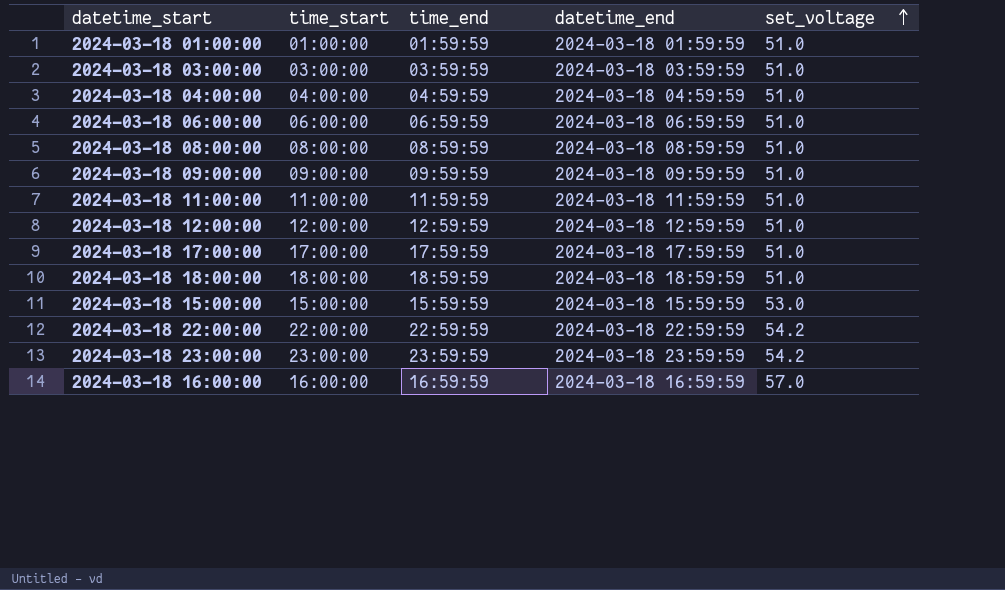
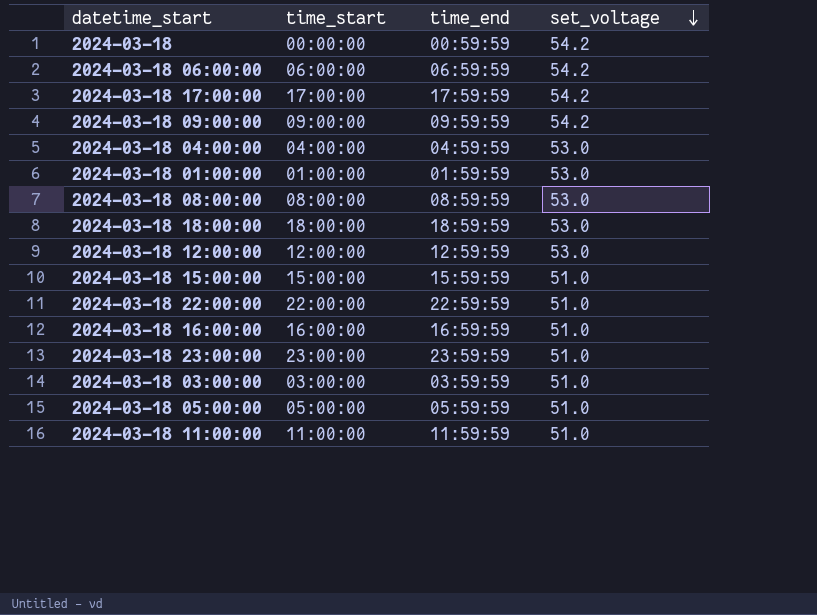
row order: set_voltage ascending -> set_voltage descending
column datetime_end | position: 4 -> none
row 2024-03-18: none -> 00:00:00 | 00:59:59 | 54.2
2024-03-18 06:00:00 | set_voltage: 51.0 -> 54.2
2024-03-18 17:00:00 | set_voltage: 51.0 -> 54.2
2024-03-18 09:00:00 | set_voltage: 51.0 -> 54.2
2024-03-18 04:00:00 | set_voltage: 51.0 -> 53.0
2024-03-18 01:00:00 | set_voltage: 51.0 -> 53.0
2024-03-18 08:00:00 | set_voltage: 51.0 -> 53.0
2024-03-18 18:00:00 | set_voltage: 51.0 -> 53.0
2024-03-18 12:00:00 | set_voltage: 51.0 -> 53.0
2024-03-18 15:00:00 | set_voltage: 53.0 -> 51.0
2024-03-18 22:00:00 | set_voltage: 54.2 -> 51.0
2024-03-18 16:00:00 | set_voltage: 57.0 -> 51.0
2024-03-18 23:00:00 | set_voltage: 54.2 -> 51.0
row 2024-03-18 05:00:00: none -> 05:00:00 | 05:59:59 | 51.0

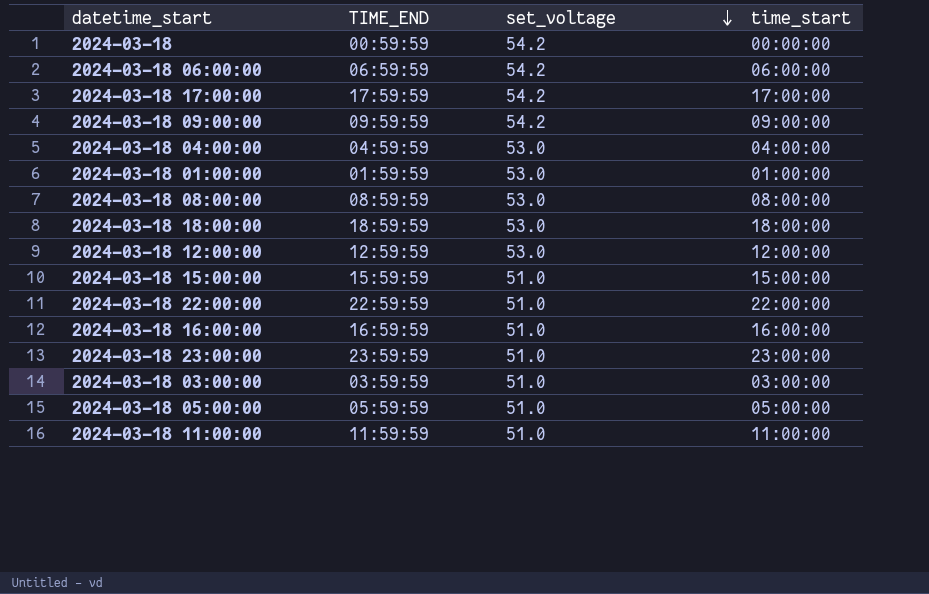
column name: time_end -> TIME_END
column time_start | position: 2 -> 4

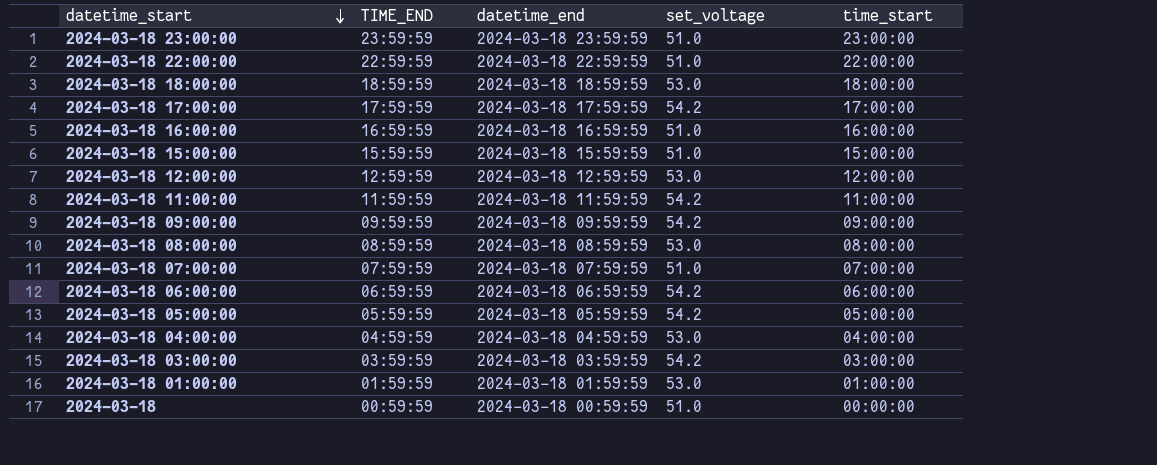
row order: set_voltage descending -> datetime_start descending
column datetime_end | position: none -> 3
2024-03-18 11:00:00 | set_voltage: 51.0 -> 54.2
row 2024-03-18 07:00:00: none -> 07:59:59 | 2024-03-18 07:59:59 | 51.0 | 07:00:00
2024-03-18 05:00:00 | set_voltage: 51.0 -> 54.2
2024-03-18 03:00:00 | set_voltage: 51.0 -> 54.2
2024-03-18 | set_voltage: 54.2 -> 51.0

